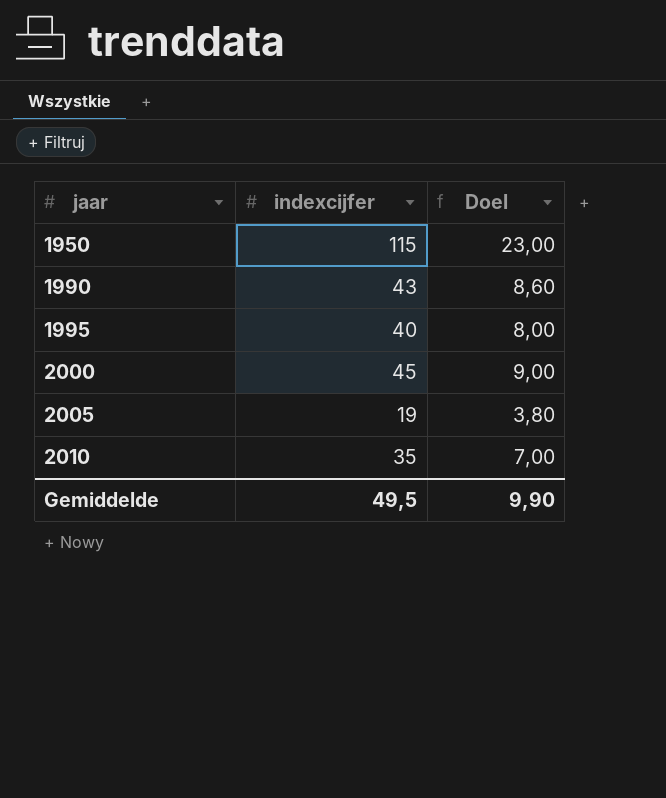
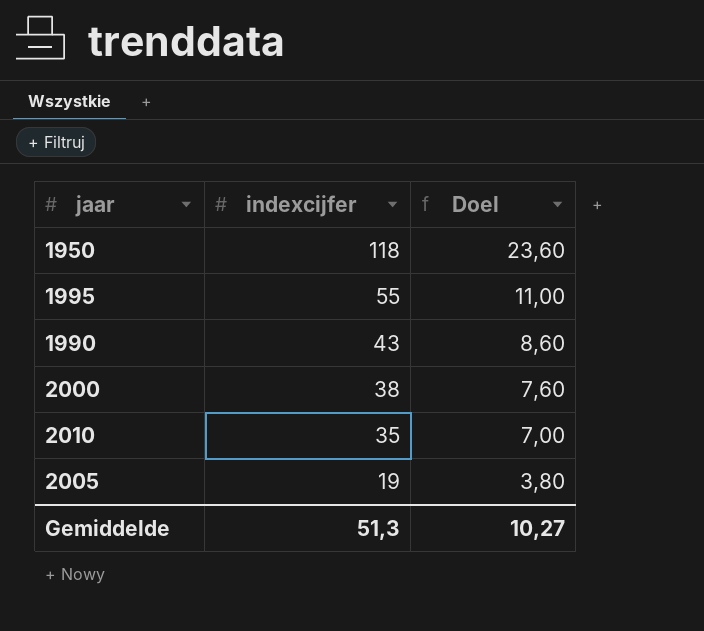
row order: jaar ascending -> indexcijfer descending
1950 | indexcijfer: 115 -> 118
1950 | Doel: 23,00 -> 23,60
1995 | indexcijfer: 40 -> 55
1995 | Doel: 8,00 -> 11,00
2000 | indexcijfer: 45 -> 38
2000 | Doel: 9,00 -> 7,60
Gemiddelde | indexcijfer: 49,5 -> 51,3
Gemiddelde | Doel: 9,90 -> 10,27

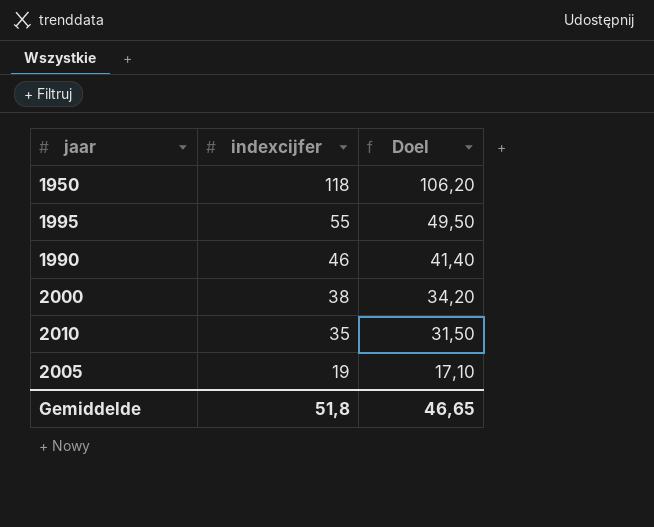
column Doel | formula: [indexcijfer] * 0,2 -> [indexcijfer] * 0,9
1990 | indexcijfer: 43 -> 46
Gemiddelde | indexcijfer: 51,3 -> 51,8
Gemiddelde | Doel: 10,27 -> 46,65

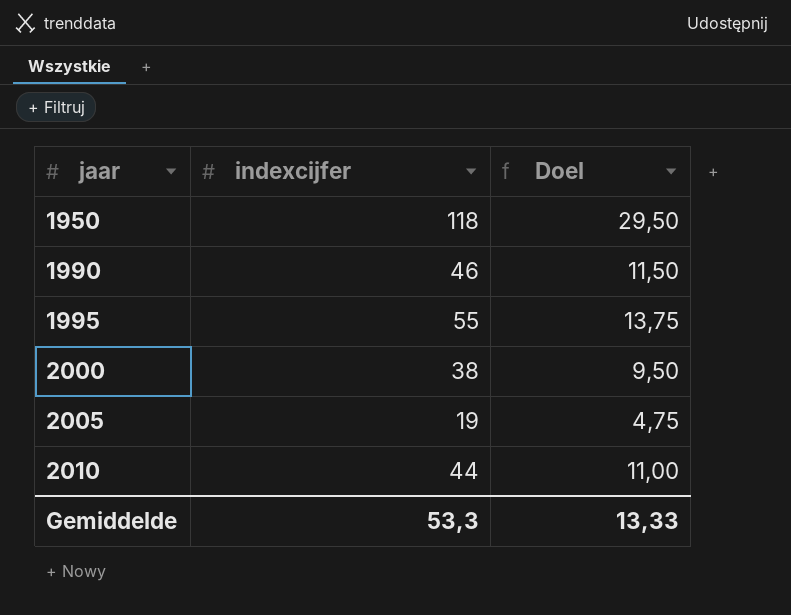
row order: indexcijfer descending -> jaar ascending
column Doel | formula: [indexcijfer] * 0,9 -> [indexcijfer] * 0,25
2010 | indexcijfer: 35 -> 44
Gemiddelde | indexcijfer: 51,8 -> 53,3
Gemiddelde | Doel: 46,65 -> 13,33

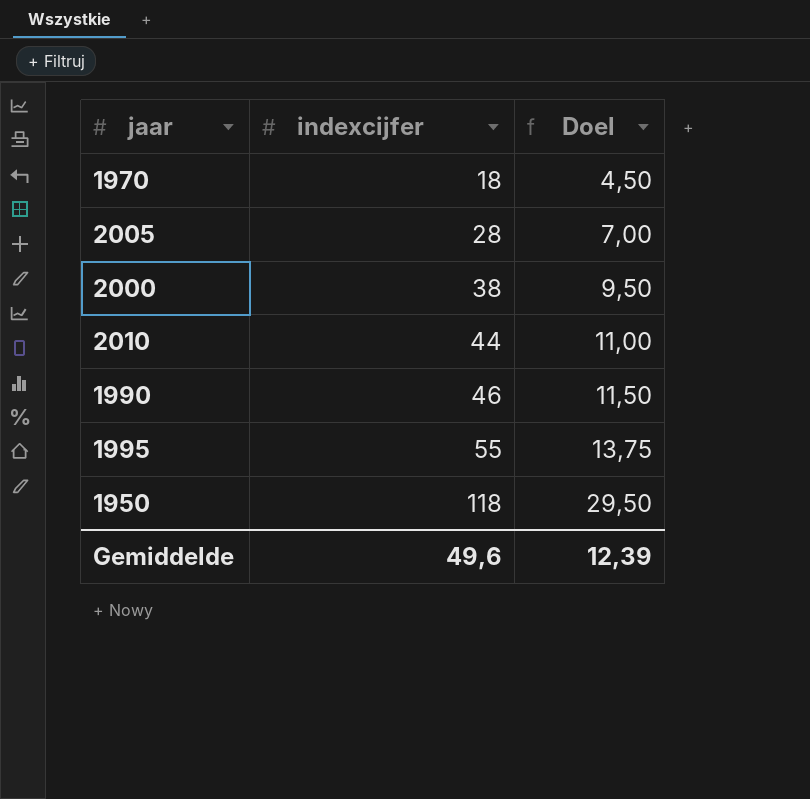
row order: jaar ascending -> indexcijfer ascending
row 1970: none -> 18 | 4,50
2005 | indexcijfer: 19 -> 28
2005 | Doel: 4,75 -> 7,00
Gemiddelde | indexcijfer: 53,3 -> 49,6
Gemiddelde | Doel: 13,33 -> 12,39

